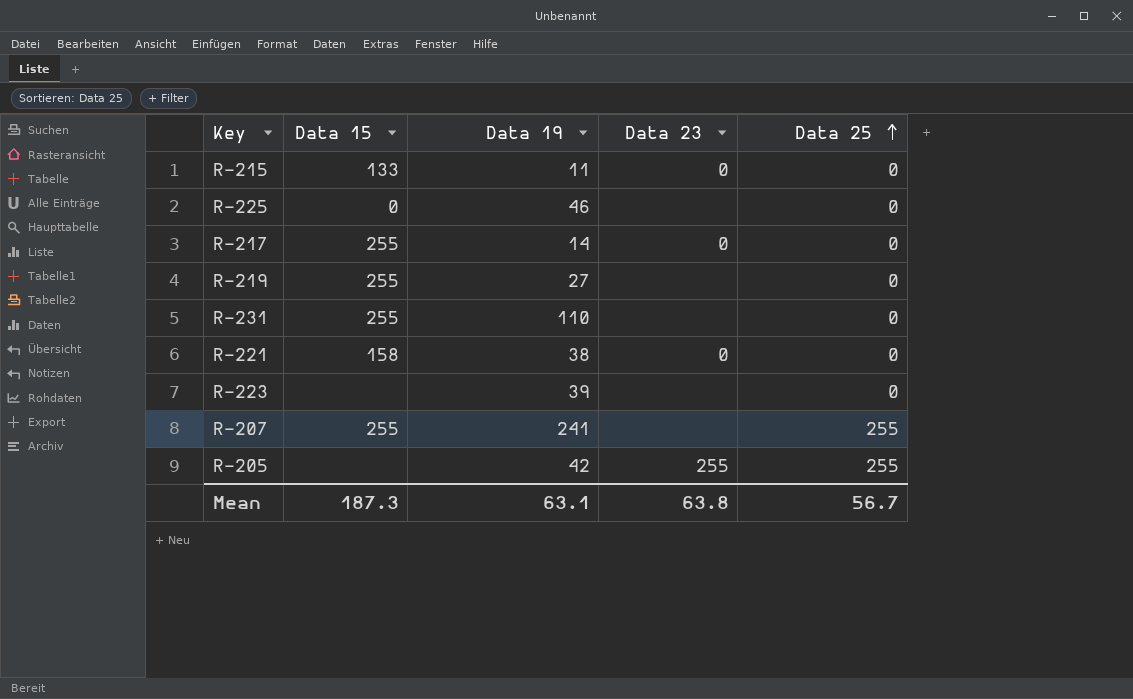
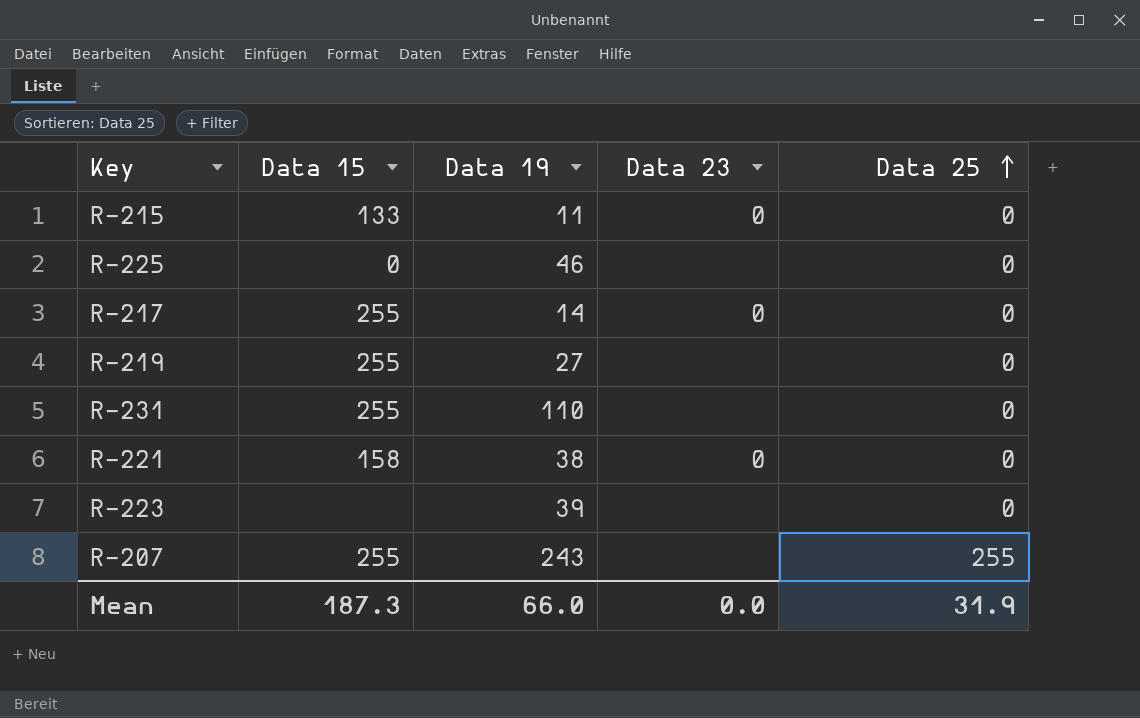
row R-205: none | 42 | 255 | 255 -> none
R-207 | Data 19: 241 -> 243
Mean | Data 19: 63.1 -> 66.0
Mean | Data 23: 63.8 -> 0.0
Mean | Data 25: 56.7 -> 31.9

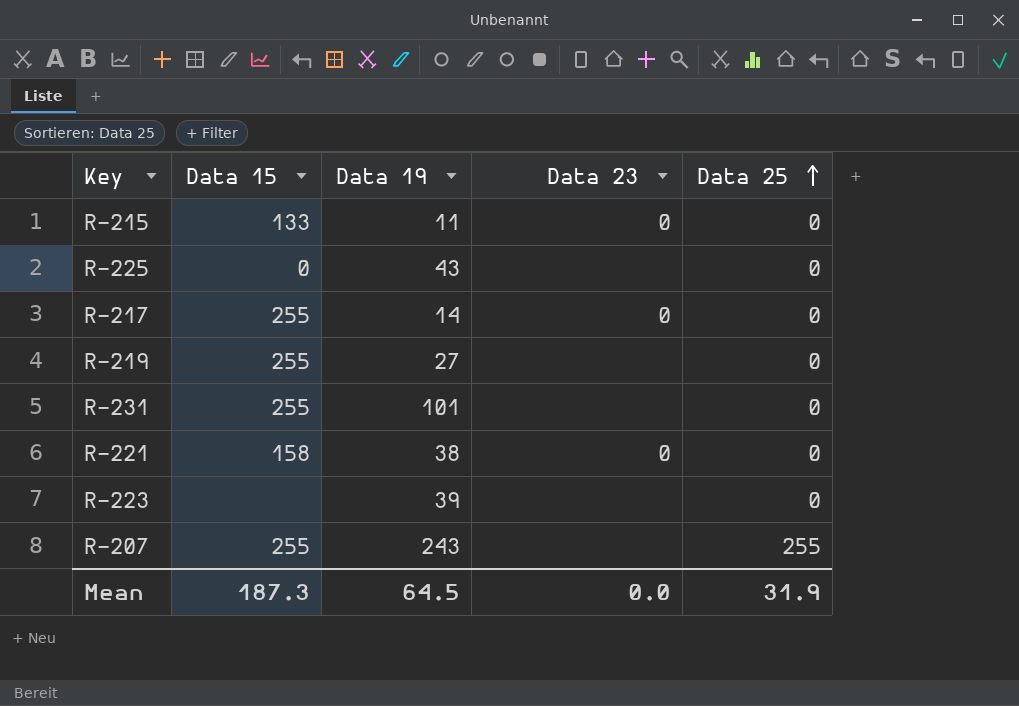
R-225 | Data 19: 46 -> 43
R-231 | Data 19: 110 -> 101
Mean | Data 19: 66.0 -> 64.5

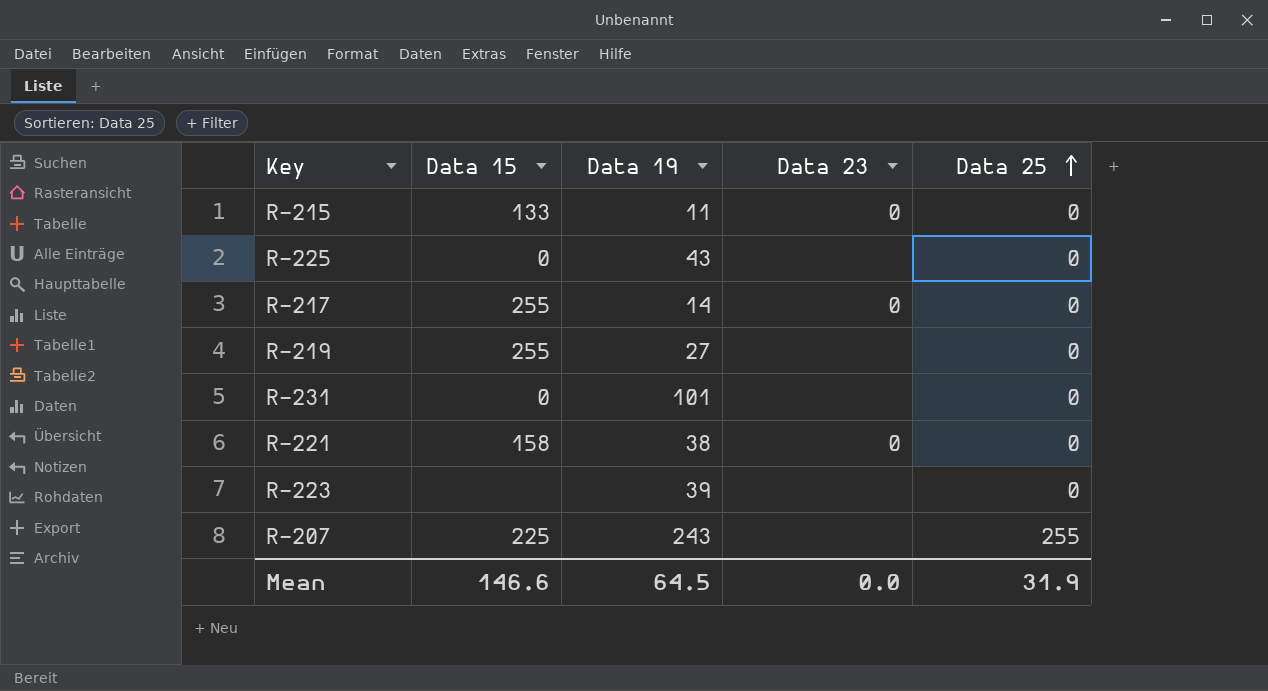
R-231 | Data 15: 255 -> 0
R-207 | Data 15: 255 -> 225
Mean | Data 15: 187.3 -> 146.6

